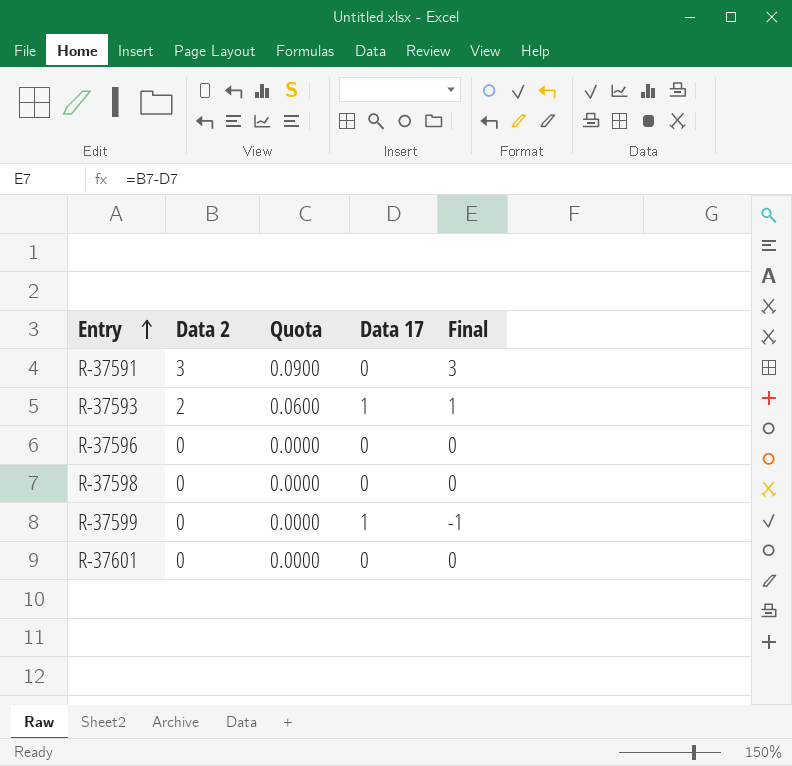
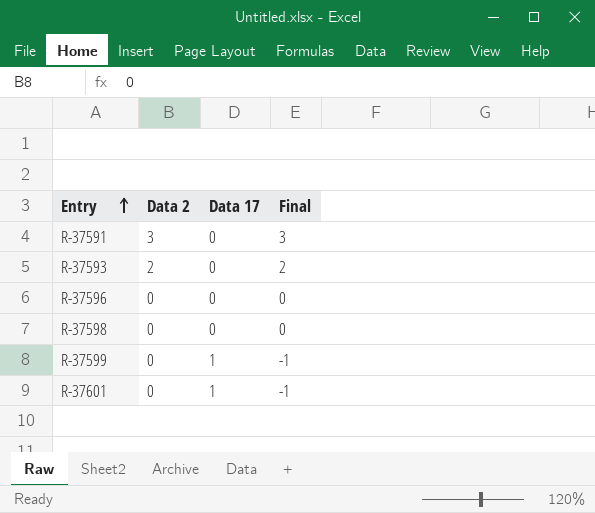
column Quota | formula: [Data 2] * 0.03 -> none
R-37593 | Data 17: 1 -> 0
R-37593 | Final: 1 -> 2
R-37601 | Data 17: 0 -> 1
R-37601 | Final: 0 -> -1

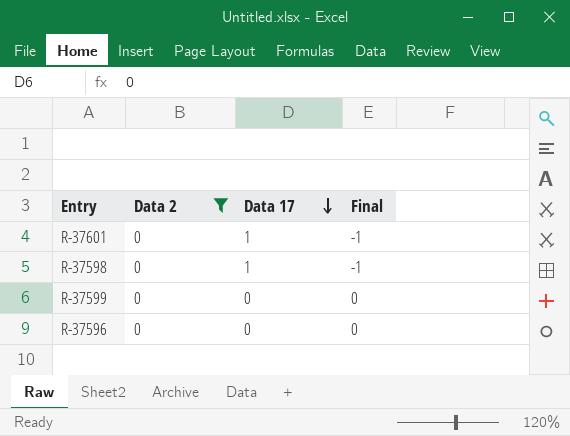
filter: none -> Data 2 = 0
row order: Entry ascending -> Data 17 descending
R-37598 | Data 17: 0 -> 1
R-37598 | Final: 0 -> -1
R-37599 | Data 17: 1 -> 0
R-37599 | Final: -1 -> 0

